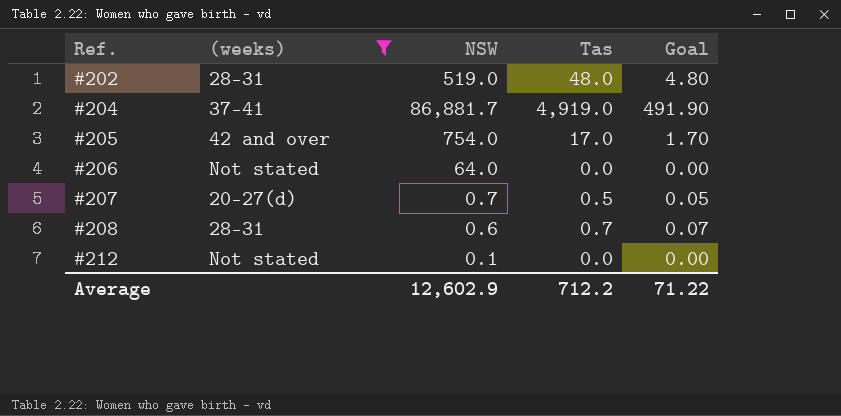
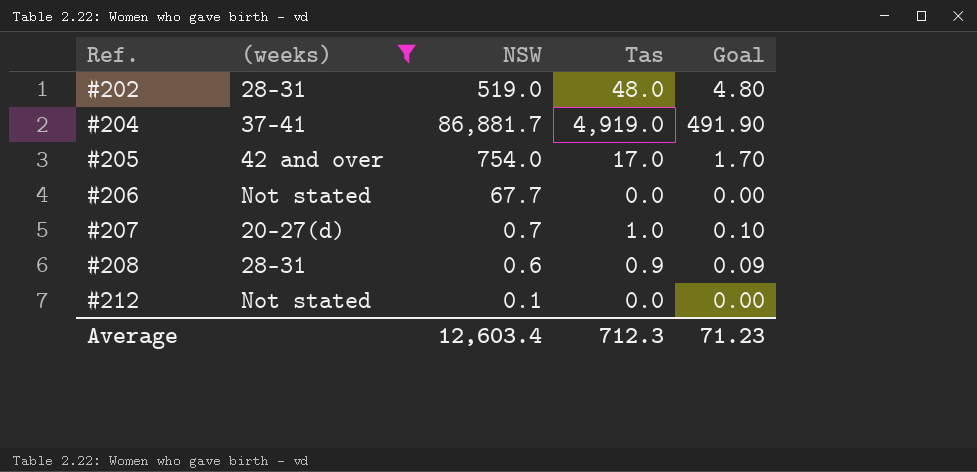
#206 | NSW: 64.0 -> 67.7
#207 | Tas: 0.5 -> 1.0
#207 | Goal: 0.05 -> 0.10
#208 | Tas: 0.7 -> 0.9
#208 | Goal: 0.07 -> 0.09
Average | NSW: 12,602.9 -> 12,603.4
Average | Tas: 712.2 -> 712.3
Average | Goal: 71.22 -> 71.23

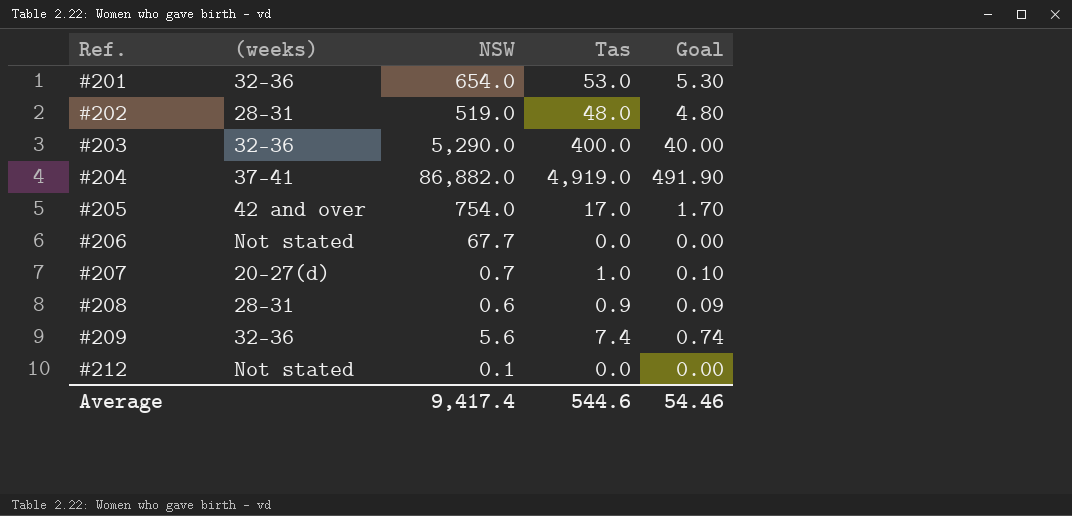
filter: (weeks) != 32–36 -> none
#204 | NSW: 86,881.7 -> 86,882.0
Average | NSW: 12,603.4 -> 9,417.4
Average | Tas: 712.3 -> 544.6
Average | Goal: 71.23 -> 54.46

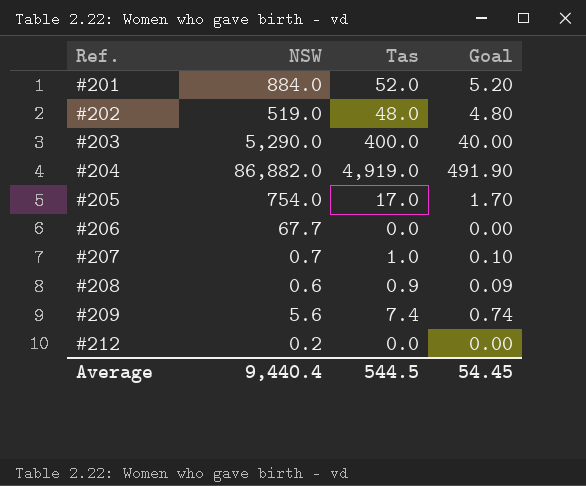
column (weeks) | position: 2 -> none
#201 | NSW: 654.0 -> 884.0
#201 | Tas: 53.0 -> 52.0
#201 | Goal: 5.30 -> 5.20
#212 | NSW: 0.1 -> 0.2
Average | NSW: 9,417.4 -> 9,440.4
Average | Tas: 544.6 -> 544.5
Average | Goal: 54.46 -> 54.45

